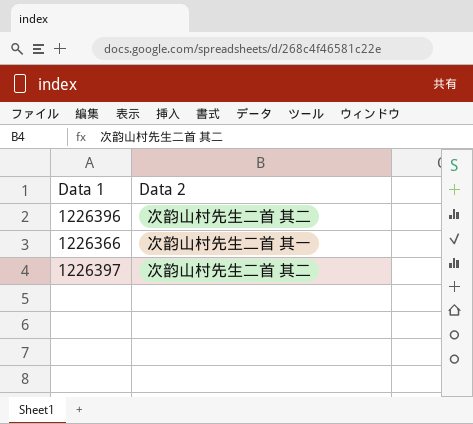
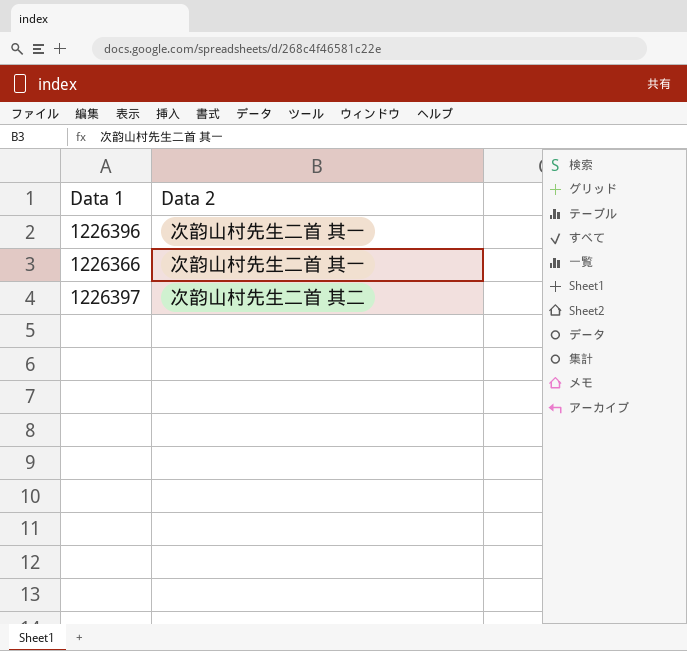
1226396 | Data 2: 次韵山村先生二首 其二 -> 次韵山村先生二首 其一

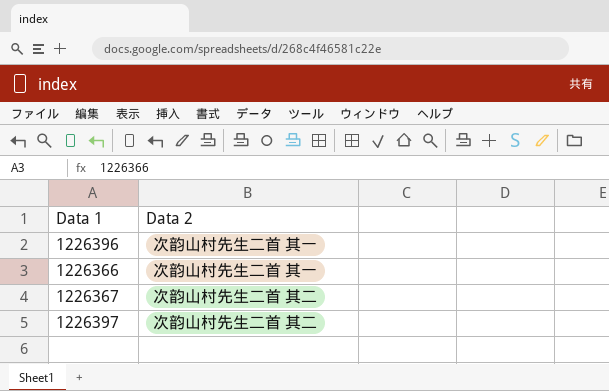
row 1226367: none -> 次韵山村先生二首 其二

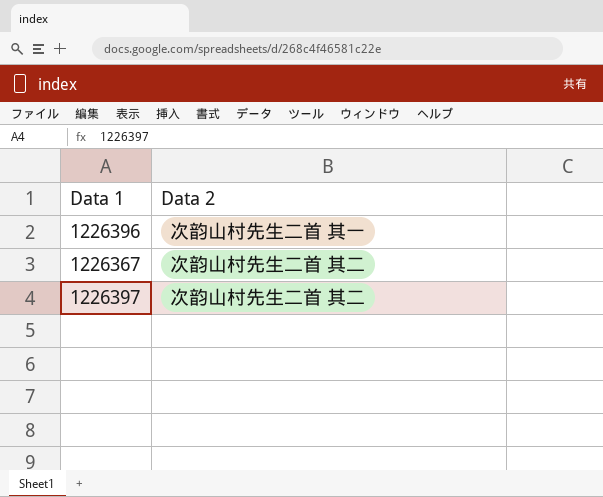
row 1226366: 次韵山村先生二首 其一 -> none

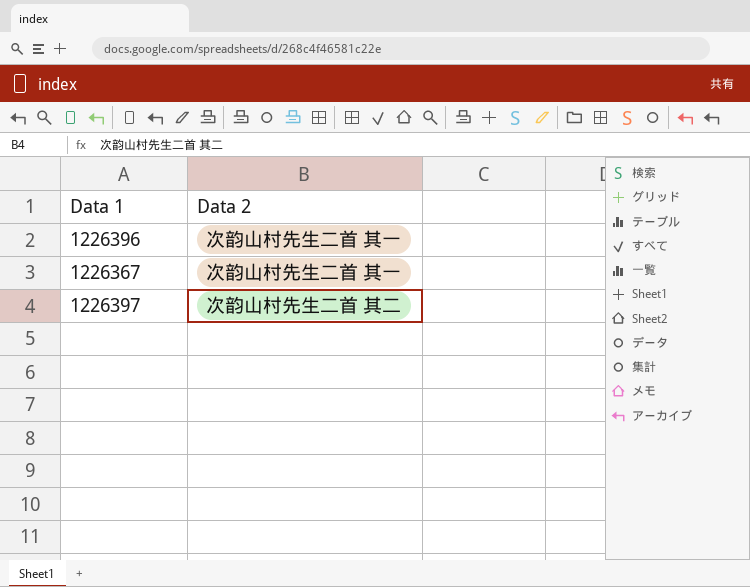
1226367 | Data 2: 次韵山村先生二首 其二 -> 次韵山村先生二首 其一

